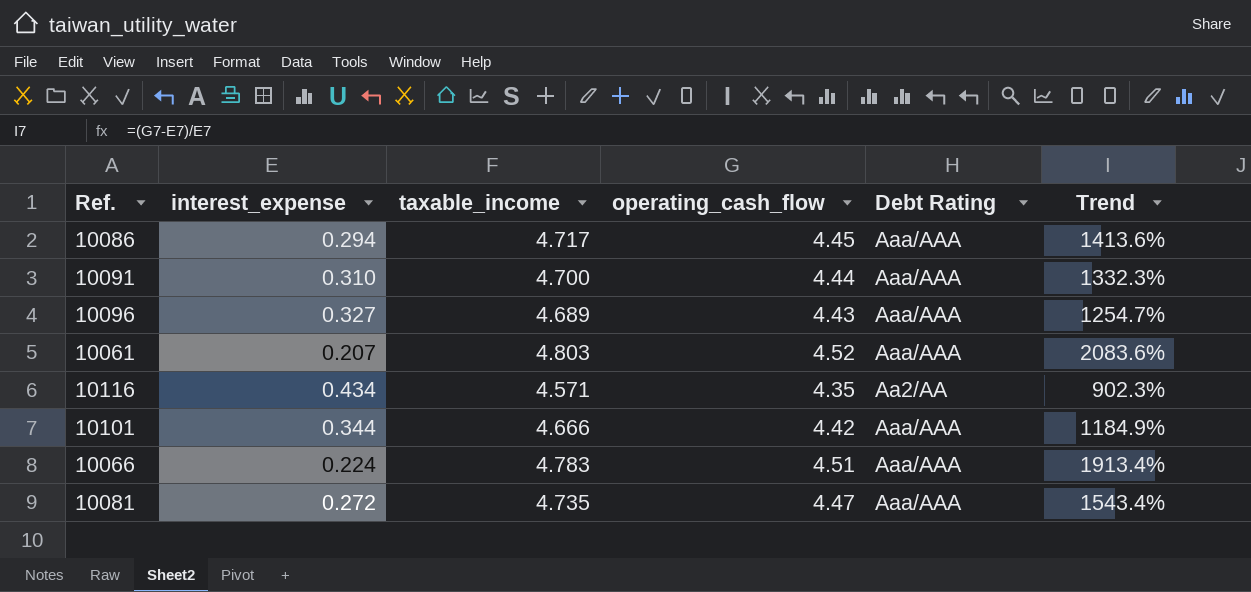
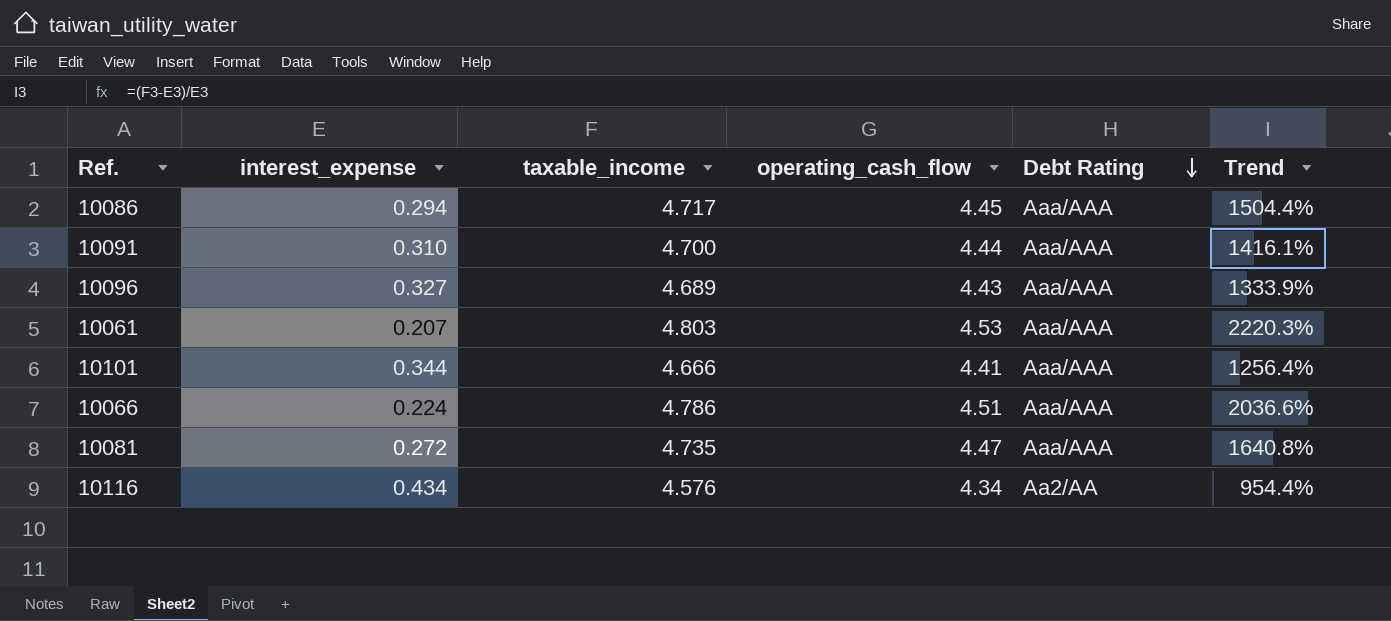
row order: none -> Debt Rating descending
column Trend | formula: ([operating_cash_flow] - [interest_expense]) / [interest_expense] -> ([taxable_income] - [interest_expense]) / [interest_expense]
10061 | operating_cash_flow: 4.52 -> 4.53
10101 | operating_cash_flow: 4.42 -> 4.41
10066 | taxable_income: 4.783 -> 4.786
10116 | taxable_income: 4.571 -> 4.576
10116 | operating_cash_flow: 4.35 -> 4.34

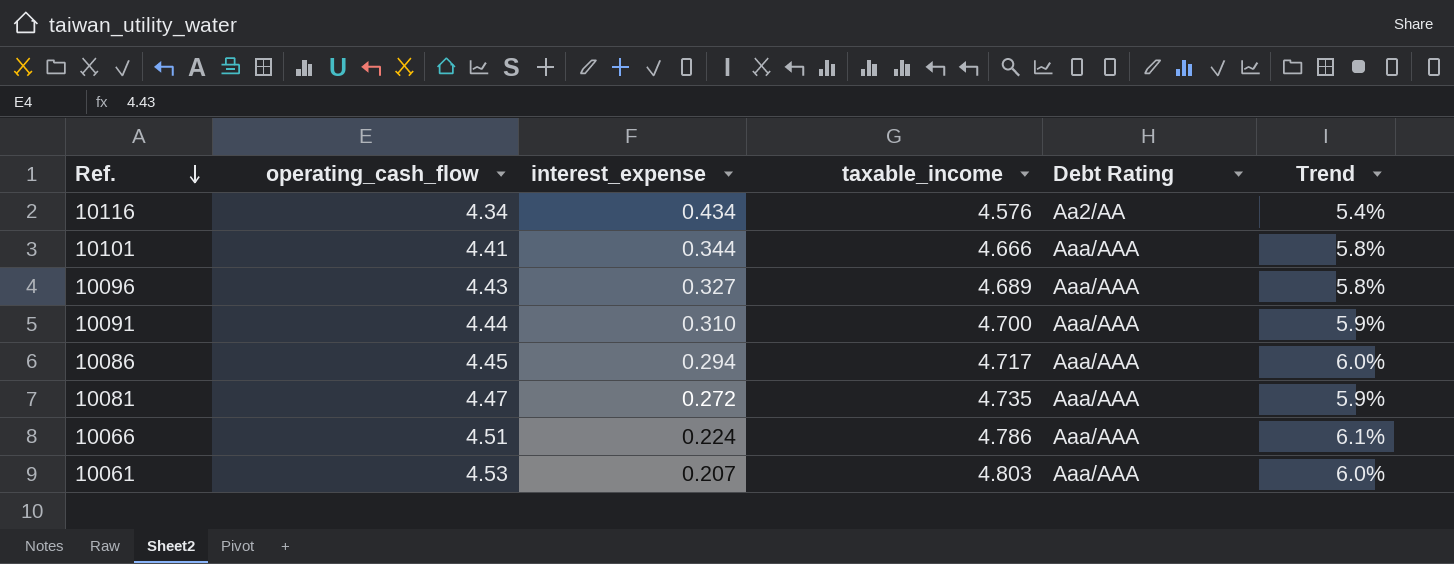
row order: Debt Rating descending -> Ref. descending
column operating_cash_flow | position: 4 -> 2
column Trend | formula: ([taxable_income] - [interest_expense]) / [interest_expense] -> ([taxable_income] - [operating_cash_flow]) / [operating_cash_flow]

